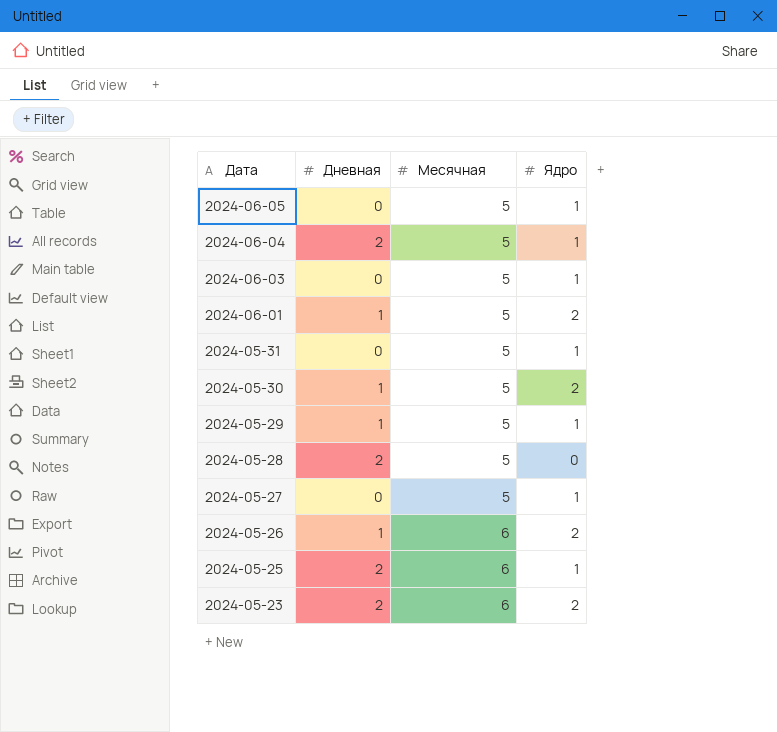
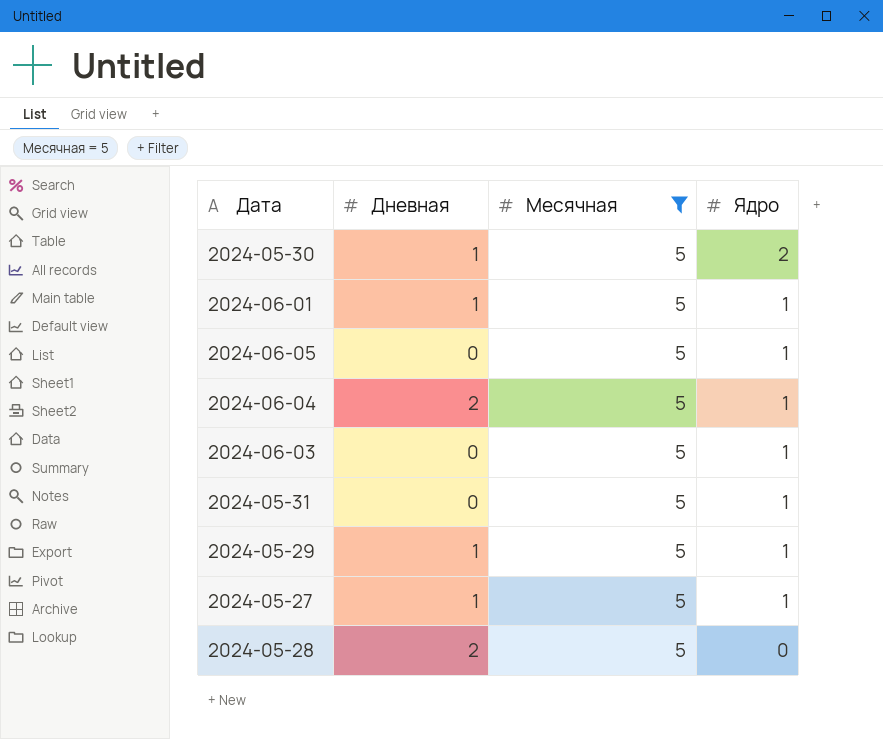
filter: none -> Месячная = 5
row order: Дата descending -> Ядро descending
2024-06-01 | Ядро: 2 -> 1
2024-05-27 | Дневная: 0 -> 1

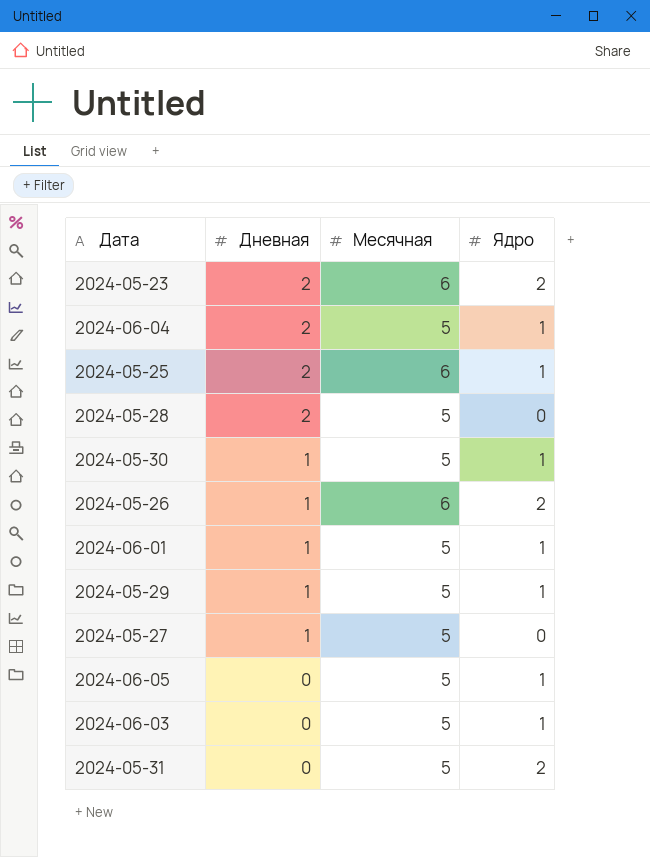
filter: Месячная = 5 -> none
row order: Ядро descending -> Дневная descending
2024-05-30 | Ядро: 2 -> 1
2024-05-27 | Ядро: 1 -> 0
2024-05-31 | Ядро: 1 -> 2

